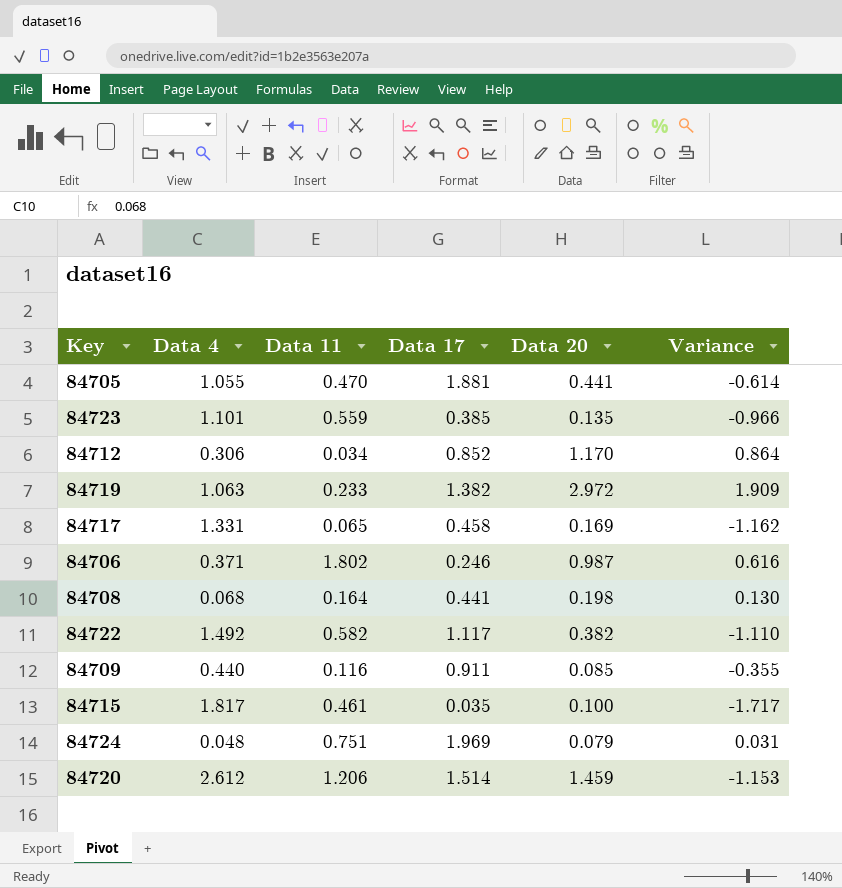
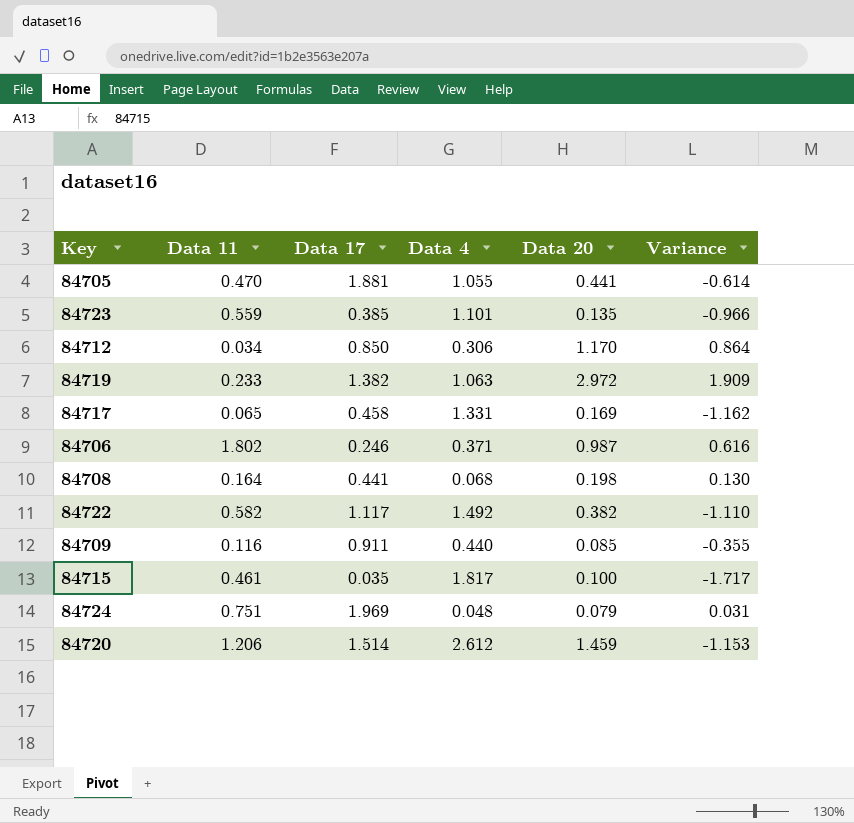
column Data 4 | position: 2 -> 4
84712 | Data 17: 0.852 -> 0.850

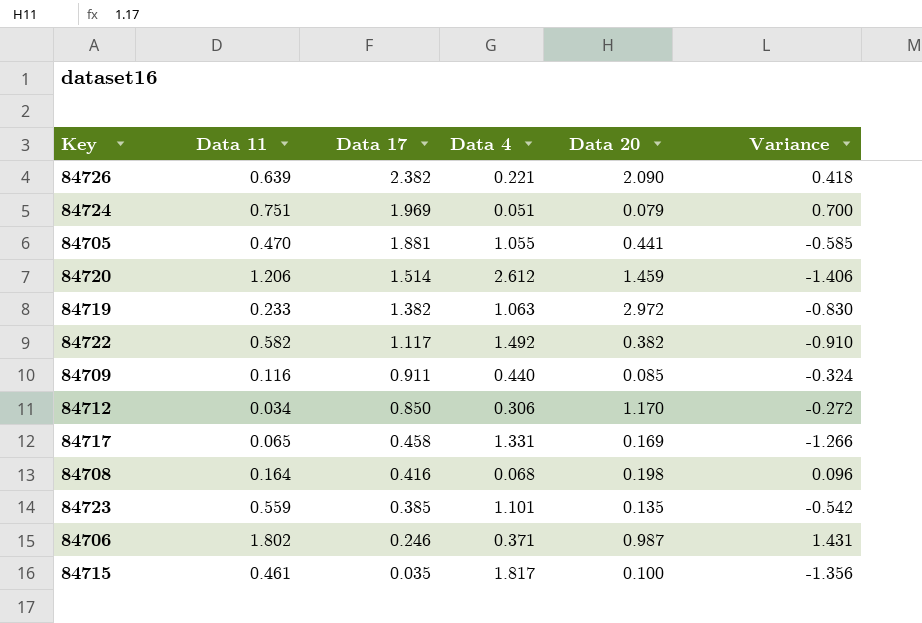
row order: none -> Data 17 descending
column Variance | formula: [Data 20] - [Data 4] -> [Data 11] - [Data 4]
row 84726: none -> 0.639 | 2.382 | 0.221 | 2.090 | 0.418
84724 | Data 4: 0.048 -> 0.051
84708 | Data 17: 0.441 -> 0.416

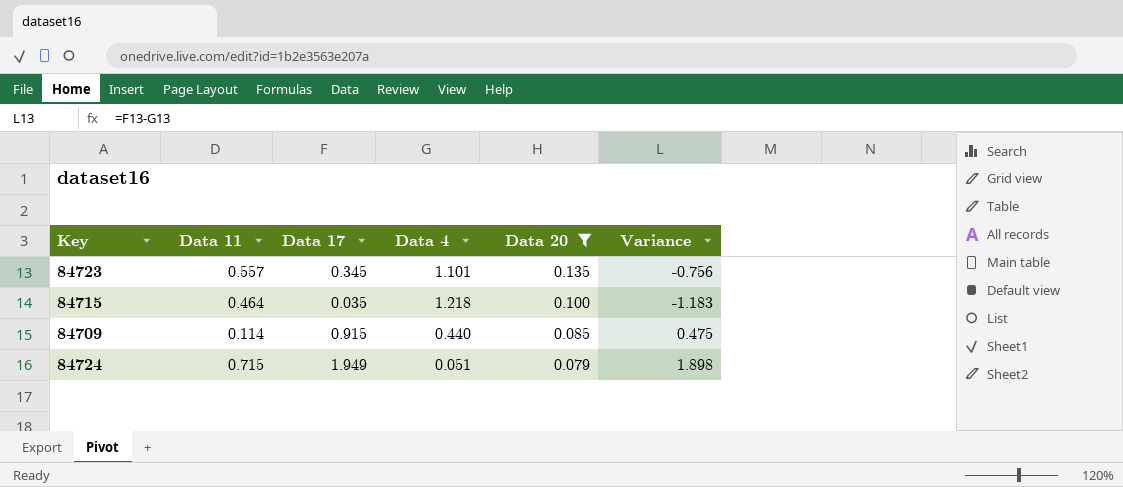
filter: none -> Data 20 <= 0.135
row order: Data 17 descending -> Data 20 descending
column Variance | formula: [Data 11] - [Data 4] -> [Data 17] - [Data 4]
84723 | Data 11: 0.559 -> 0.557
84723 | Data 17: 0.385 -> 0.345
84715 | Data 11: 0.461 -> 0.464
84715 | Data 4: 1.817 -> 1.218
84709 | Data 11: 0.116 -> 0.114
84709 | Data 17: 0.911 -> 0.915
84724 | Data 11: 0.751 -> 0.715
84724 | Data 17: 1.969 -> 1.949

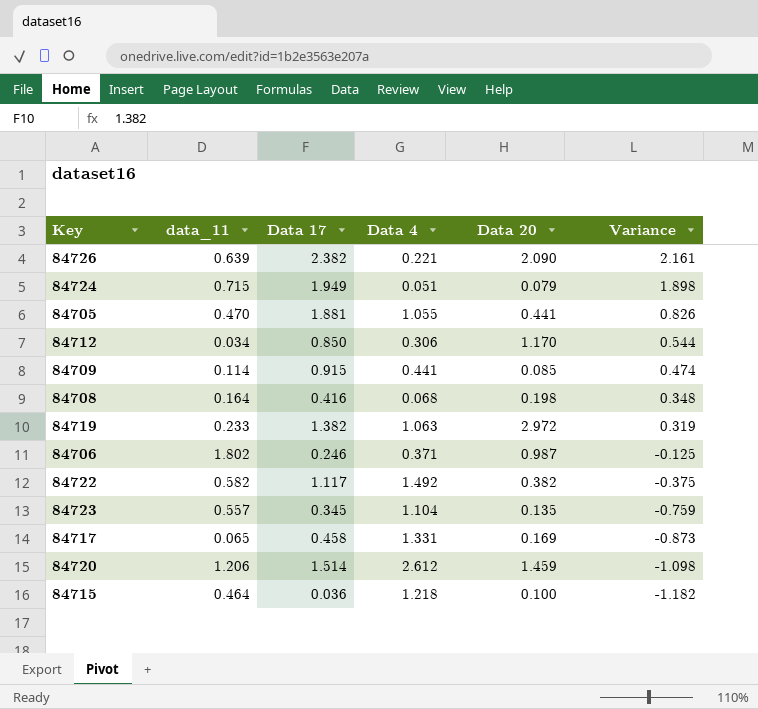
filter: Data 20 <= 0.135 -> none
row order: Data 20 descending -> Variance descending
column name: Data 11 -> data_11
84709 | Data 4: 0.440 -> 0.441
84709 | Variance: 0.475 -> 0.474
84723 | Data 4: 1.101 -> 1.104
84723 | Variance: -0.756 -> -0.759
84715 | Data 17: 0.035 -> 0.036
84715 | Variance: -1.183 -> -1.182

